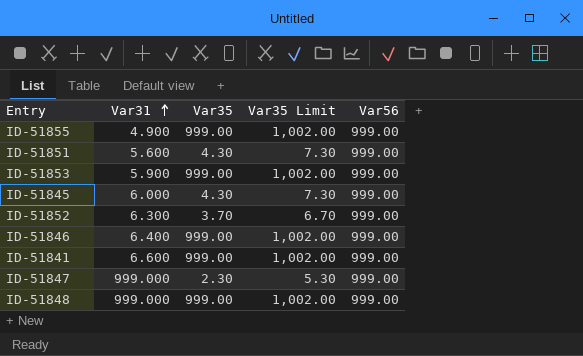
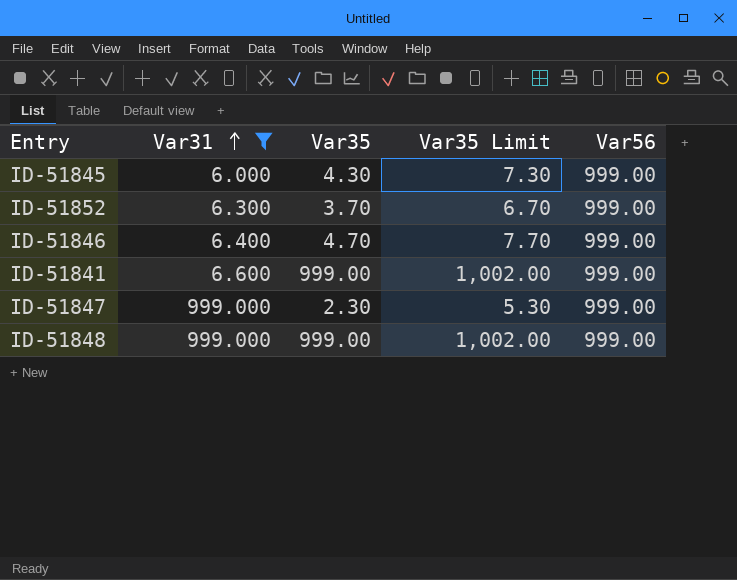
filter: none -> Var31 >= 6.000
ID-51846 | Var35: 999.00 -> 4.70
ID-51846 | Var35 Limit: 1,002.00 -> 7.70

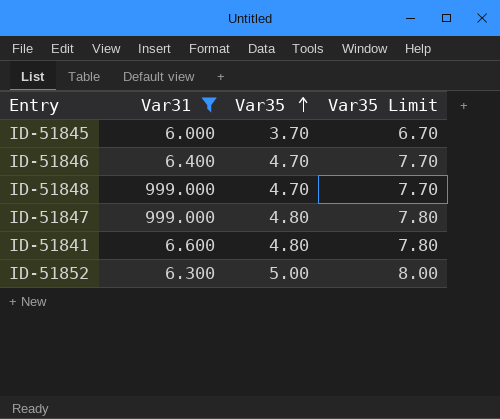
row order: Var31 ascending -> Var35 ascending
column Var56 | position: 5 -> none
ID-51845 | Var35: 4.30 -> 3.70
ID-51845 | Var35 Limit: 7.30 -> 6.70
ID-51848 | Var35: 999.00 -> 4.70
ID-51848 | Var35 Limit: 1,002.00 -> 7.70
ID-51847 | Var35: 2.30 -> 4.80
ID-51847 | Var35 Limit: 5.30 -> 7.80
ID-51841 | Var35: 999.00 -> 4.80
ID-51841 | Var35 Limit: 1,002.00 -> 7.80
ID-51852 | Var35: 3.70 -> 5.00
ID-51852 | Var35 Limit: 6.70 -> 8.00

